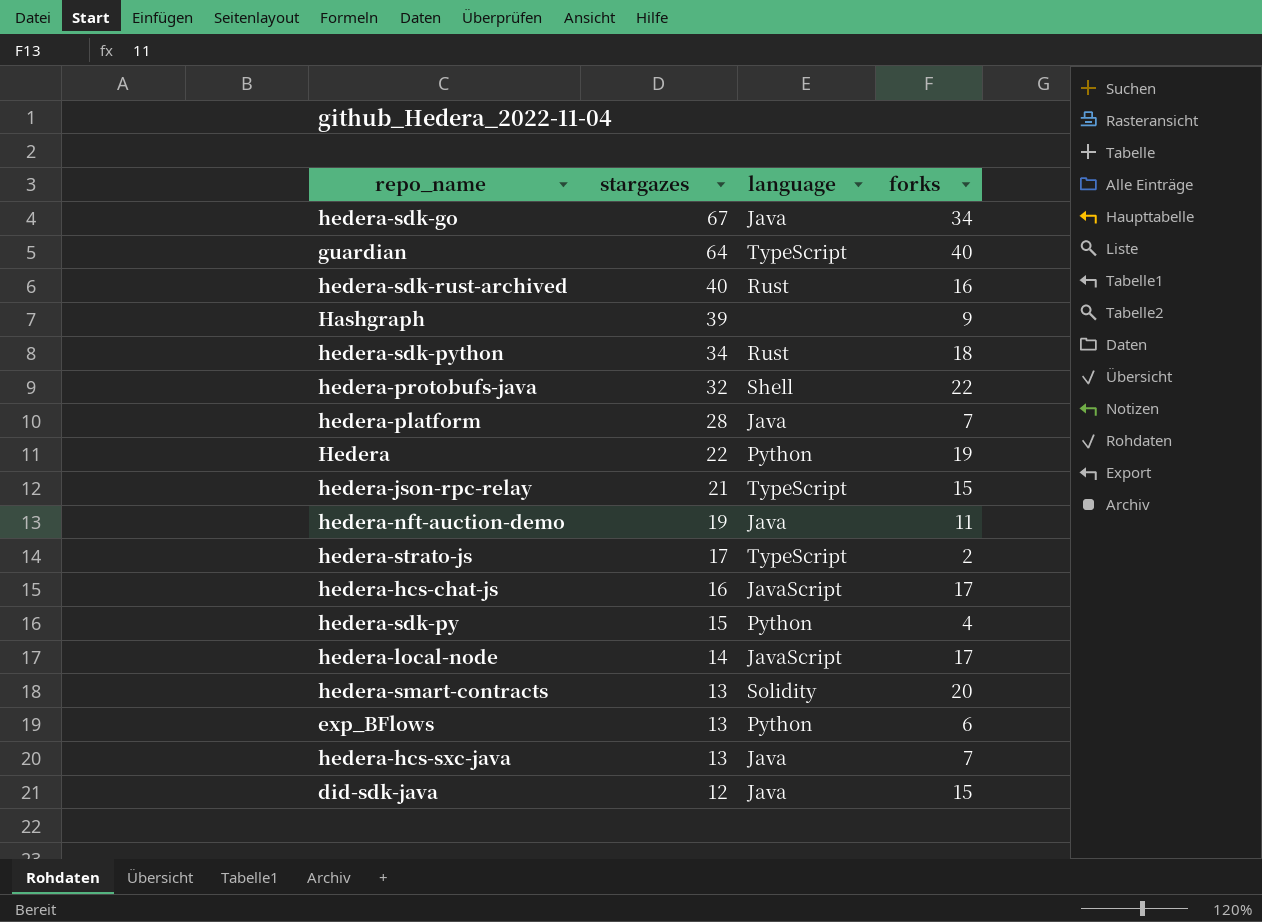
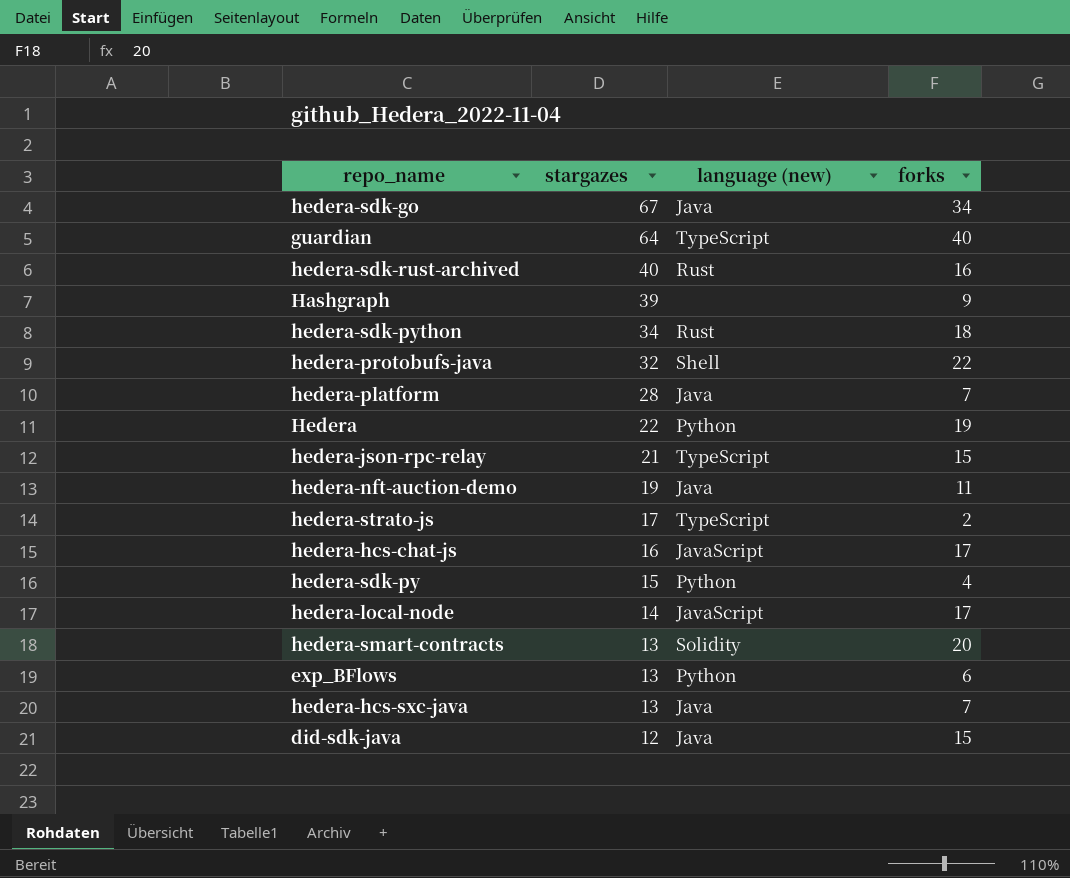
column name: language -> language (new)

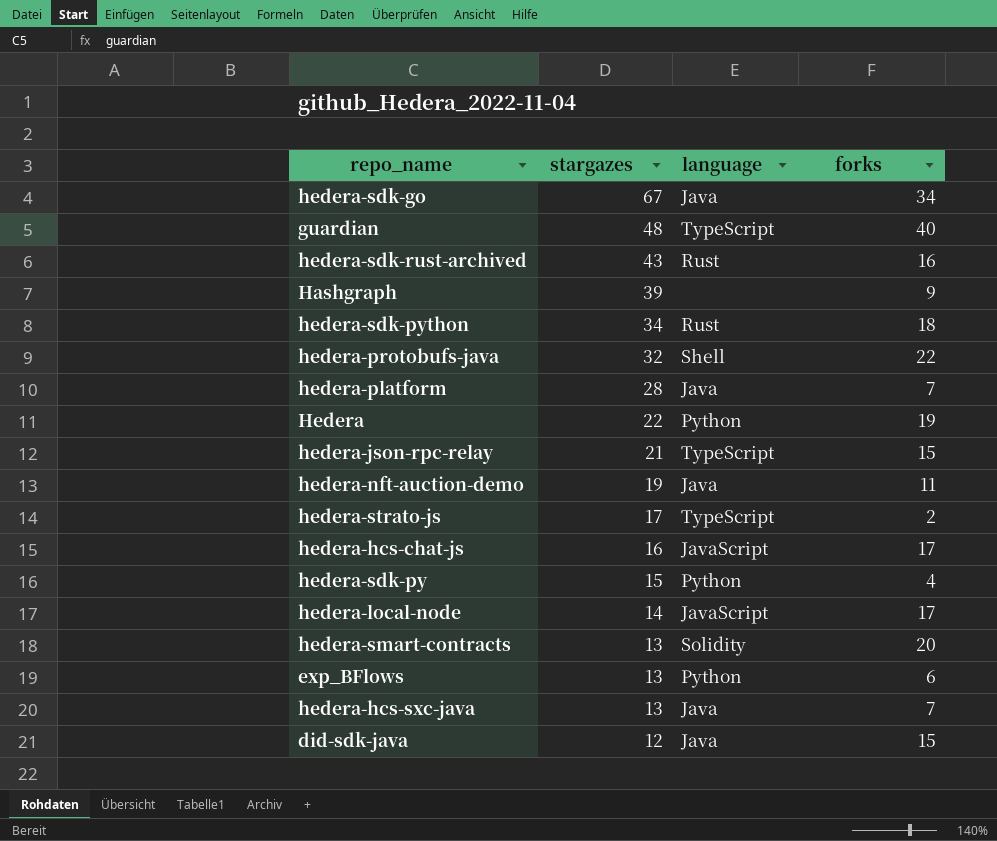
column name: language (new) -> language
guardian | stargazes: 64 -> 48
hedera-sdk-rust-archived | stargazes: 40 -> 43

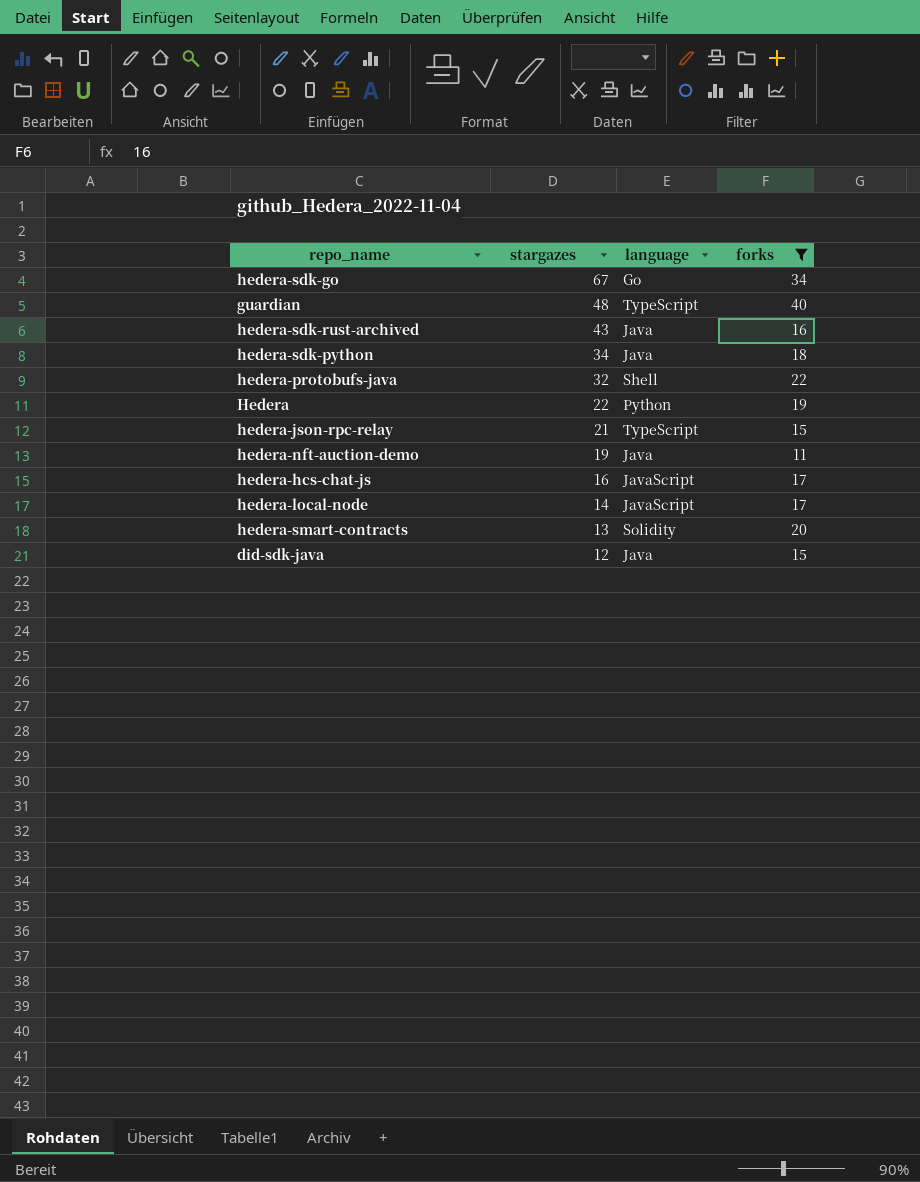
filter: none -> forks >= 11
hedera-sdk-go | language: Java -> Go
hedera-sdk-rust-archived | language: Rust -> Java
hedera-sdk-python | language: Rust -> Java

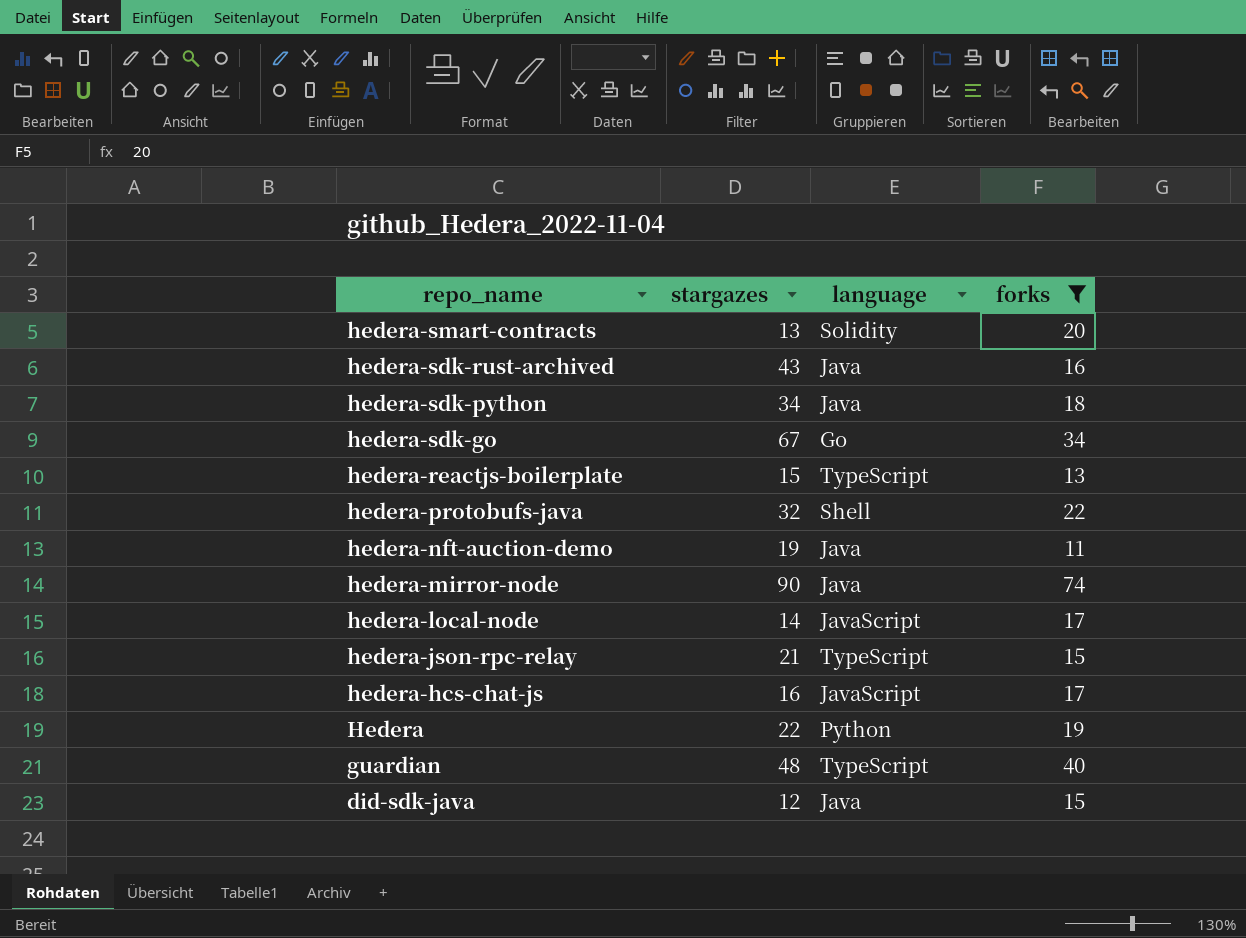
row order: stargazes descending -> repo_name descending
row hedera-reactjs-boilerplate: none -> 15 | TypeScript | 13
row hedera-mirror-node: none -> 90 | Java | 74

